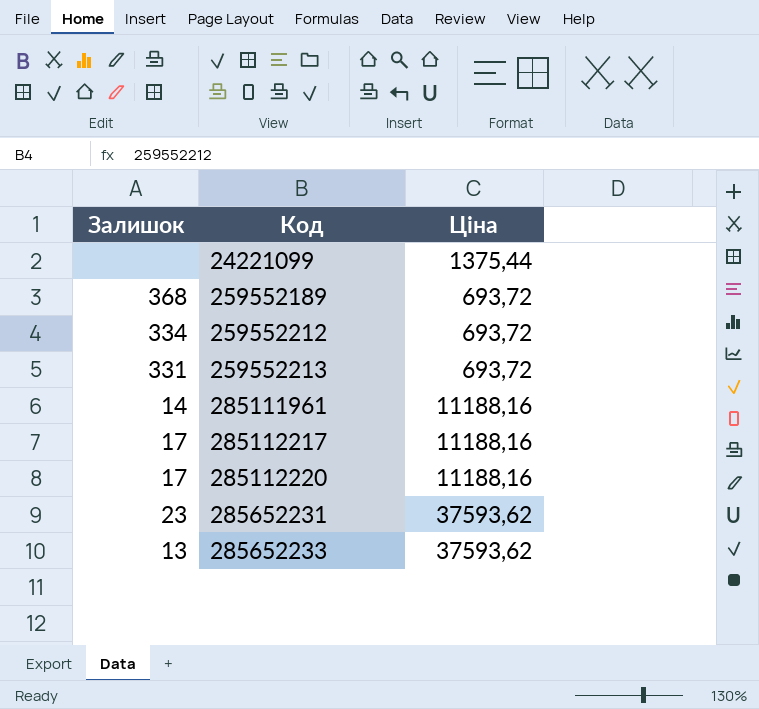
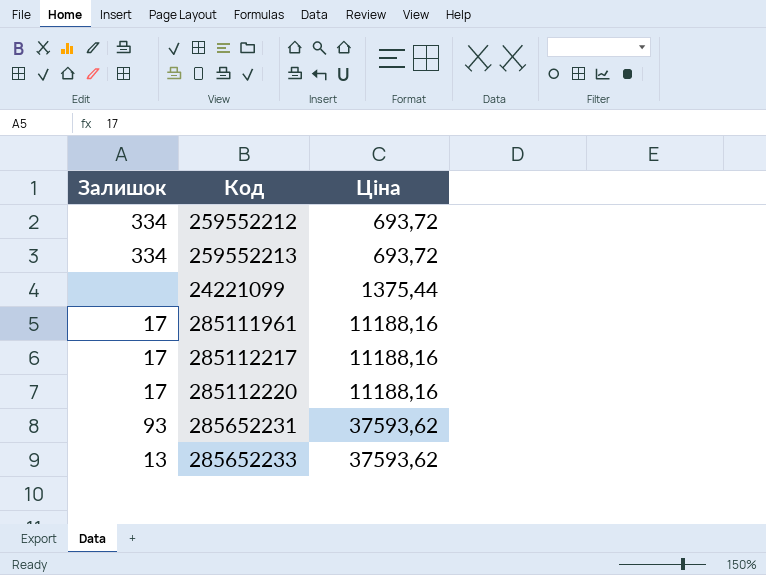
row order: Код ascending -> Ціна ascending
row 259552189: 368 | 693,72 -> none
259552213 | Залишок: 331 -> 334
285111961 | Залишок: 14 -> 17
285652231 | Залишок: 23 -> 93

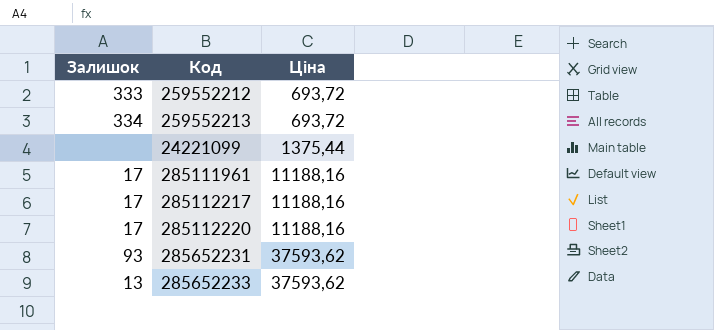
259552212 | Залишок: 334 -> 333

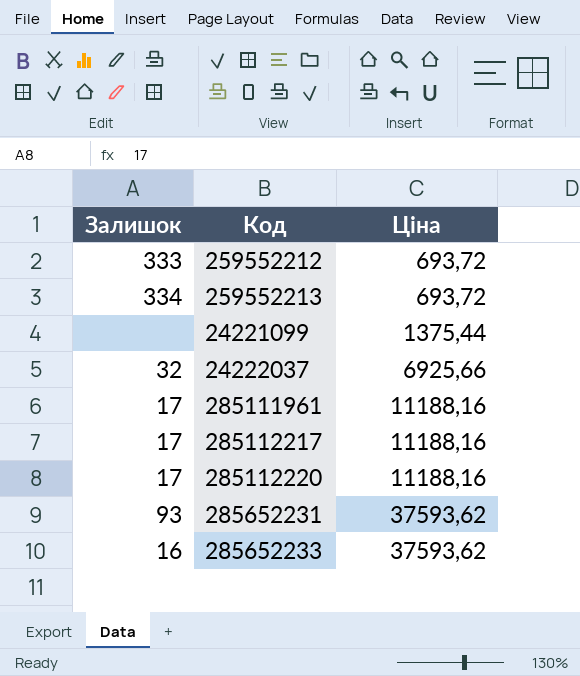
row 24222037: none -> 32 | 6925,66
285652233 | Залишок: 13 -> 16

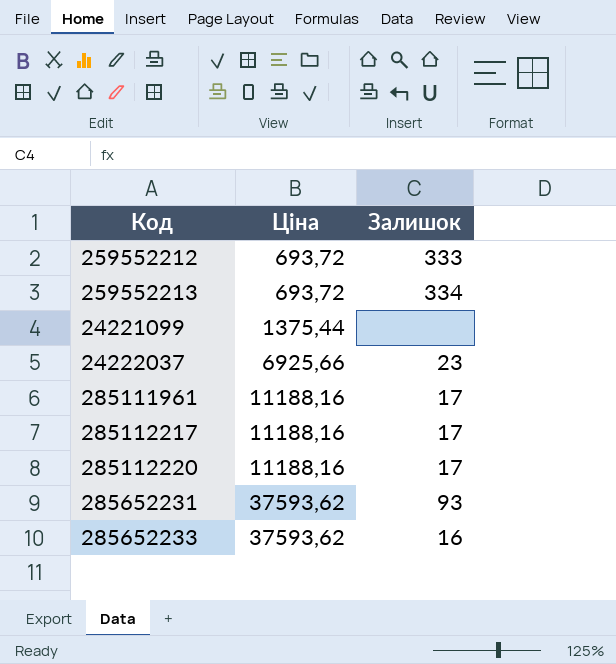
column Залишок | position: 1 -> 3
24222037 | Залишок: 32 -> 23

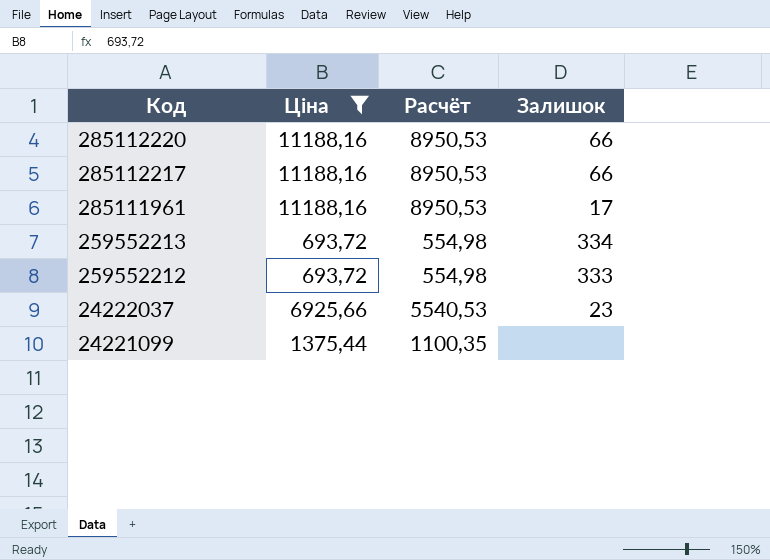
filter: none -> Ціна != 37593,62
row order: Ціна ascending -> Код descending
column Расчёт | formula: none -> [Ціна] * 0,8
285112220 | Залишок: 17 -> 66
285112217 | Залишок: 17 -> 66

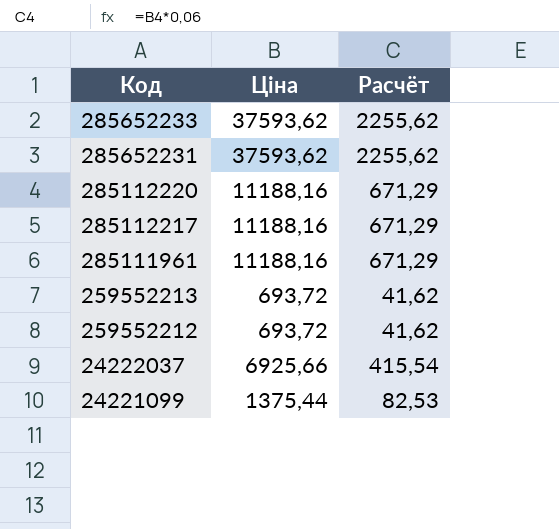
filter: Ціна != 37593,62 -> none
column Залишок | position: 4 -> none
column Расчёт | formula: [Ціна] * 0,8 -> [Ціна] * 0,06

